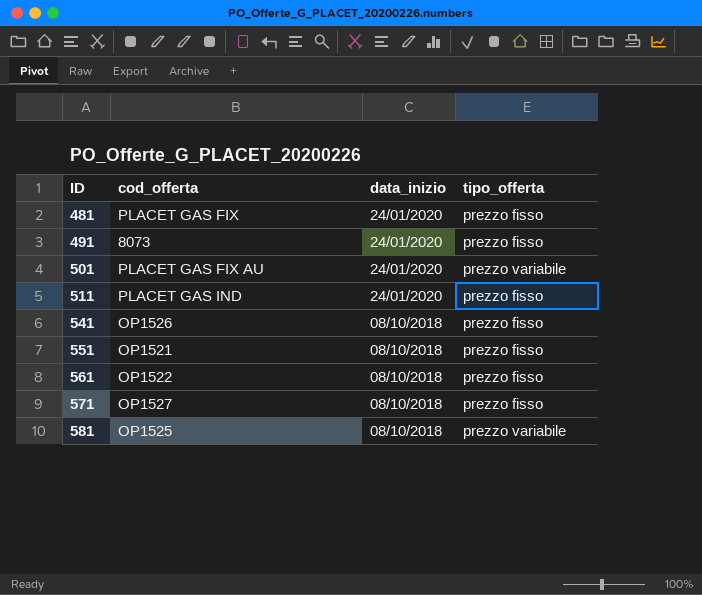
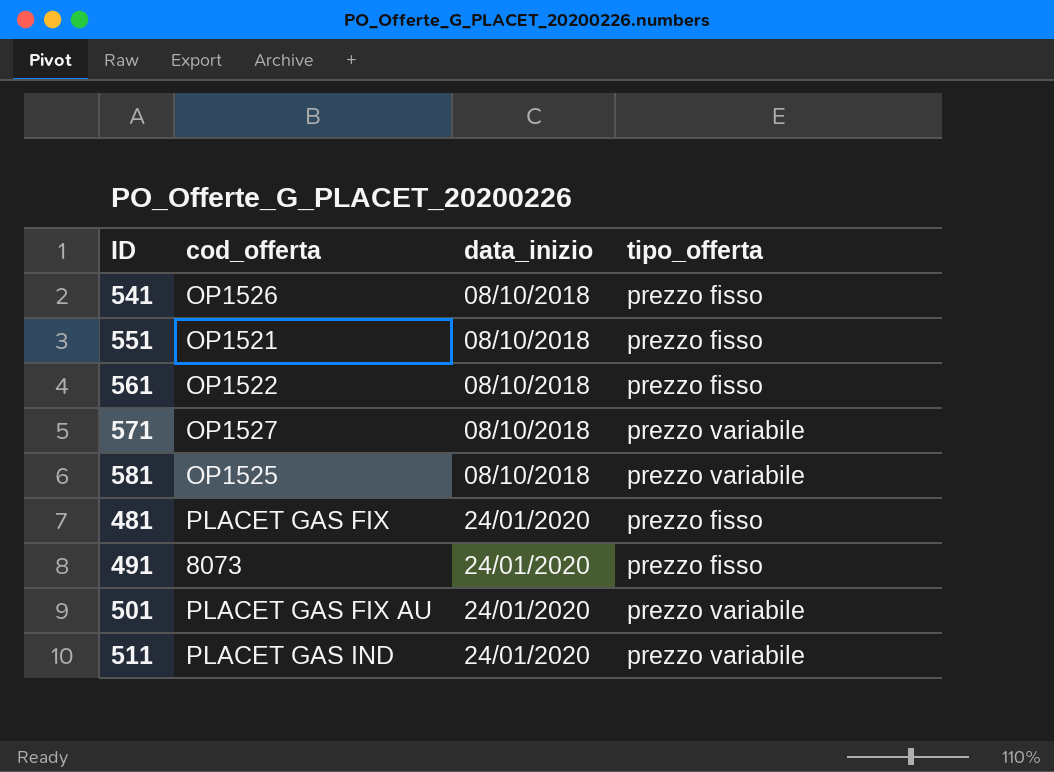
row order: ID ascending -> data_inizio ascending
571 | tipo_offerta: prezzo fisso -> prezzo variabile
511 | tipo_offerta: prezzo fisso -> prezzo variabile

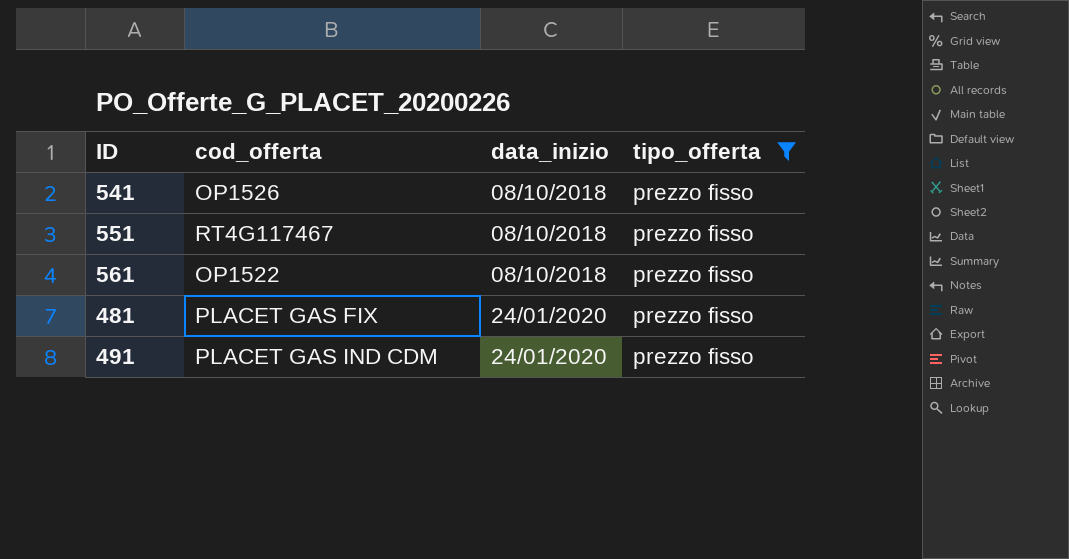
filter: none -> tipo_offerta = prezzo fisso
551 | cod_offerta: OP1521 -> RT4G117467
491 | cod_offerta: 8073 -> PLACET GAS IND CDM

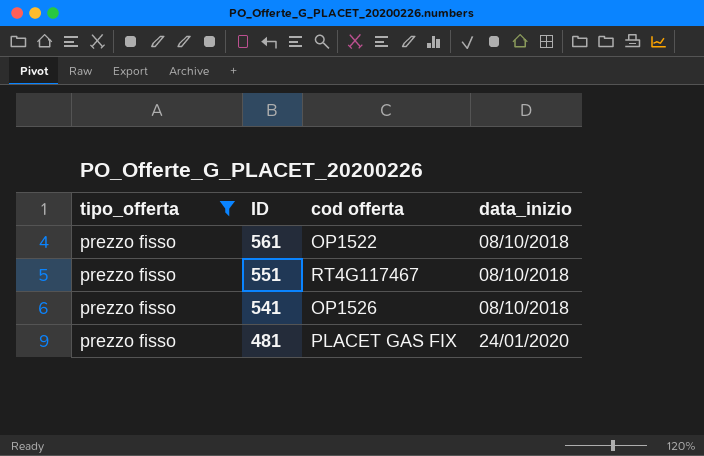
row order: data_inizio ascending -> ID descending
column tipo_offerta | position: 4 -> 1
column name: cod_offerta -> cod offerta
row 491: PLACET GAS IND CDM | 24/01/2020 | prezzo fisso -> none

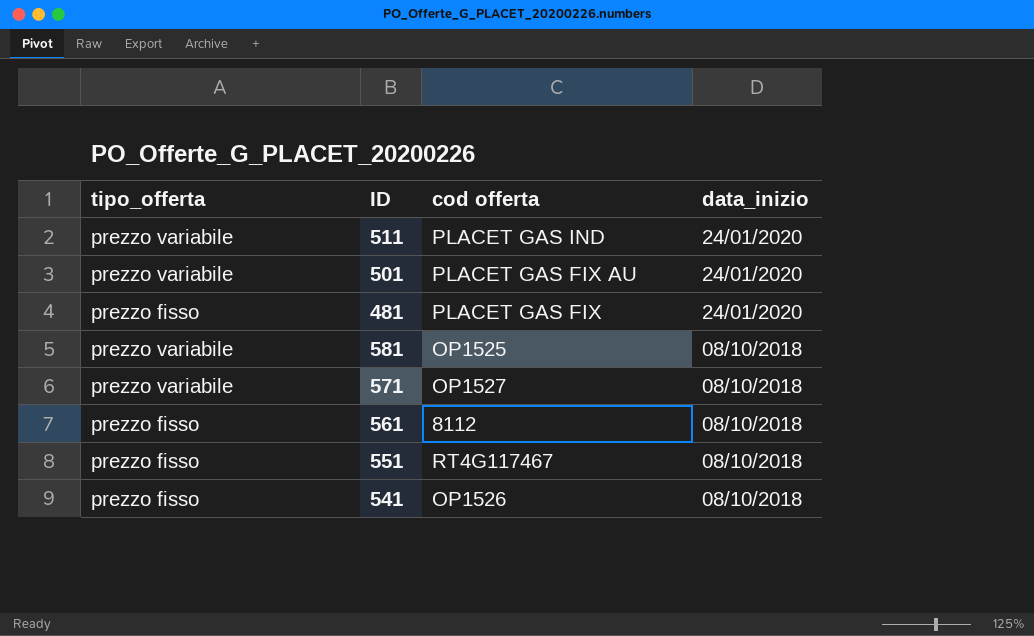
filter: tipo_offerta = prezzo fisso -> none
row order: ID descending -> data_inizio descending
561 | cod offerta: OP1522 -> 8112

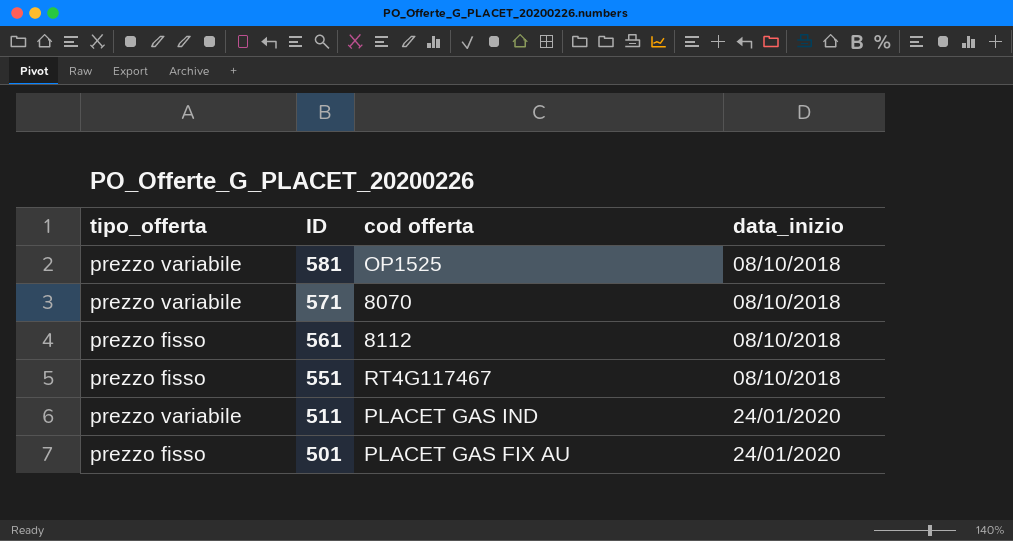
row order: data_inizio descending -> ID descending
row 481: prezzo fisso | PLACET GAS FIX | 24/01/2020 -> none
row 541: prezzo fisso | OP1526 | 08/10/2018 -> none
571 | cod offerta: OP1527 -> 8070
501 | tipo_offerta: prezzo variabile -> prezzo fisso

